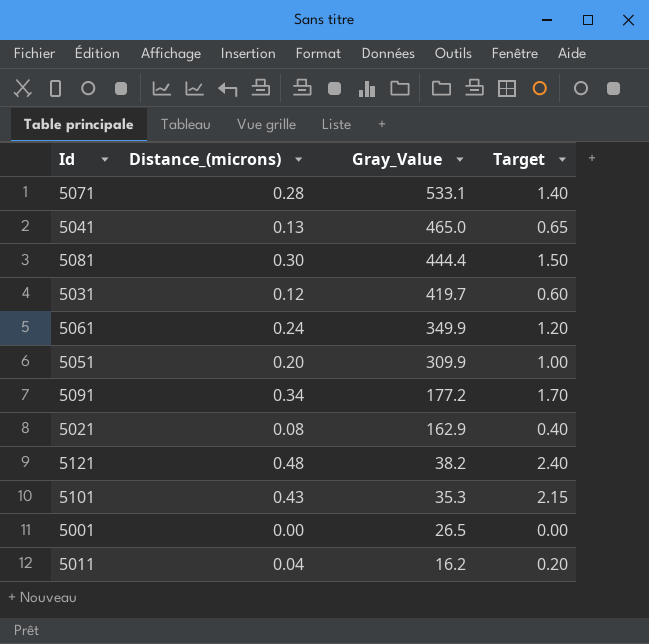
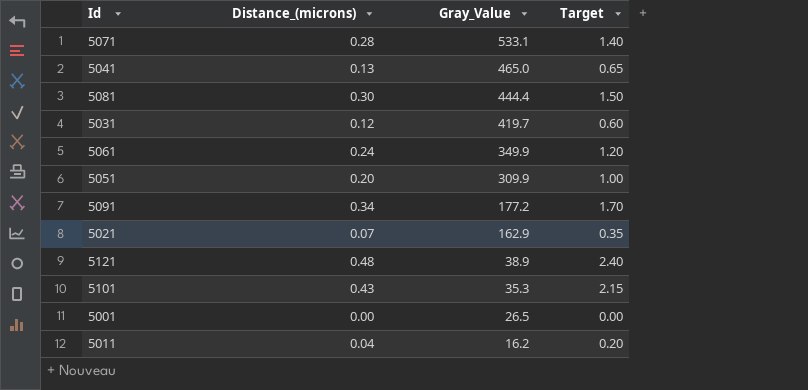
5021 | Distance_(microns): 0.08 -> 0.07
5021 | Target: 0.40 -> 0.35
5121 | Gray_Value: 38.2 -> 38.9

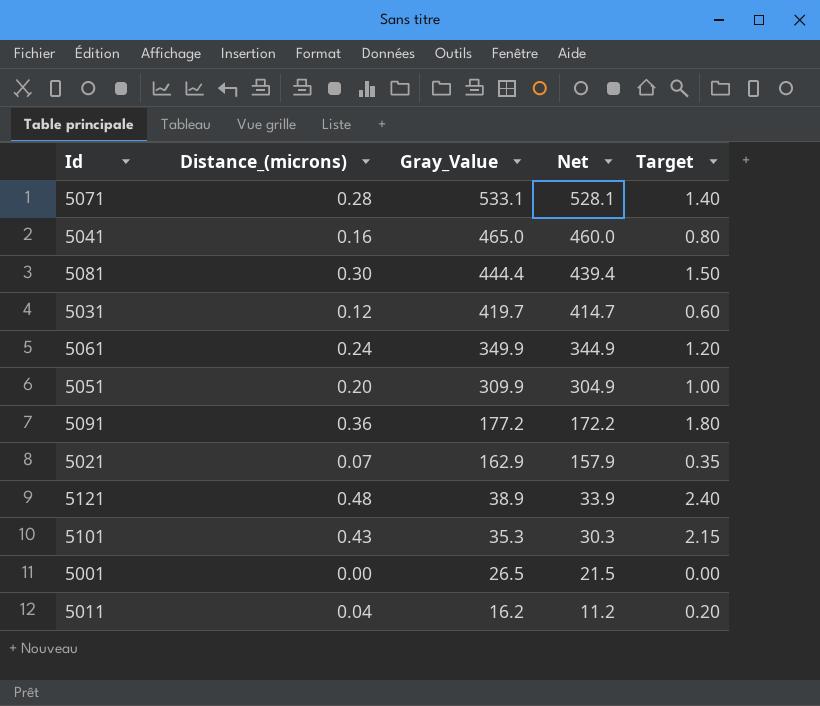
column Net | formula: none -> [Gray_Value] - 5
5041 | Distance_(microns): 0.13 -> 0.16
5041 | Target: 0.65 -> 0.80
5091 | Distance_(microns): 0.34 -> 0.36
5091 | Target: 1.70 -> 1.80

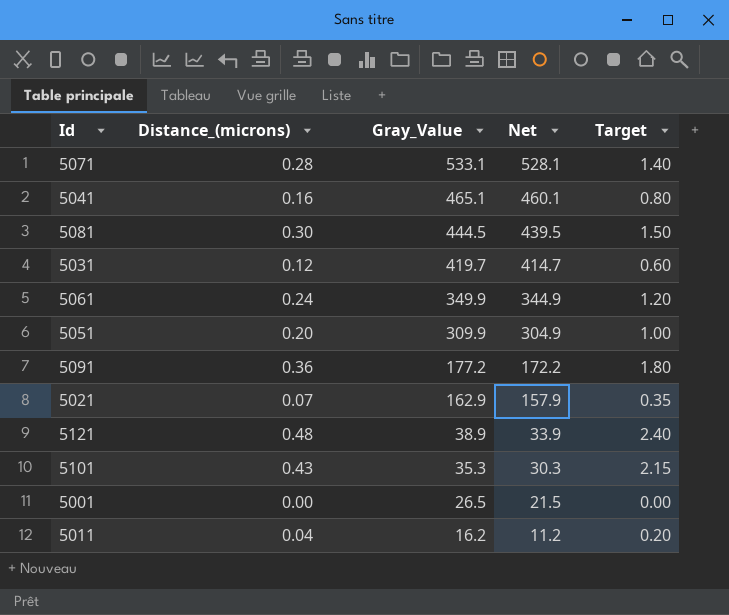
5041 | Gray_Value: 465.0 -> 465.1
5041 | Net: 460.0 -> 460.1
5081 | Gray_Value: 444.4 -> 444.5
5081 | Net: 439.4 -> 439.5

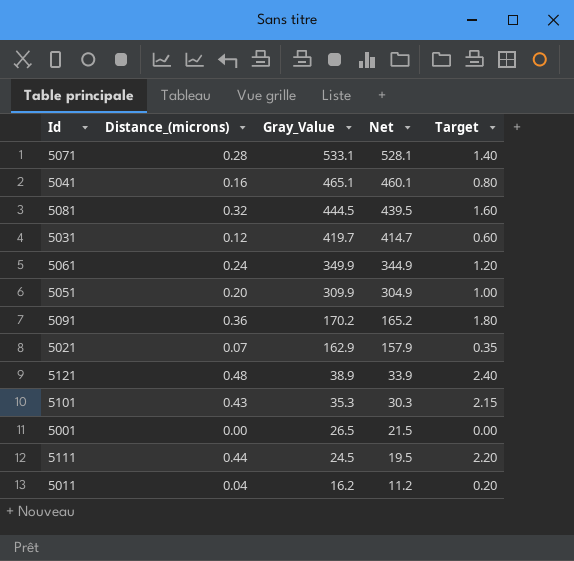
5081 | Distance_(microns): 0.30 -> 0.32
5081 | Target: 1.50 -> 1.60
5091 | Gray_Value: 177.2 -> 170.2
5091 | Net: 172.2 -> 165.2
row 5111: none -> 0.44 | 24.5 | 19.5 | 2.20

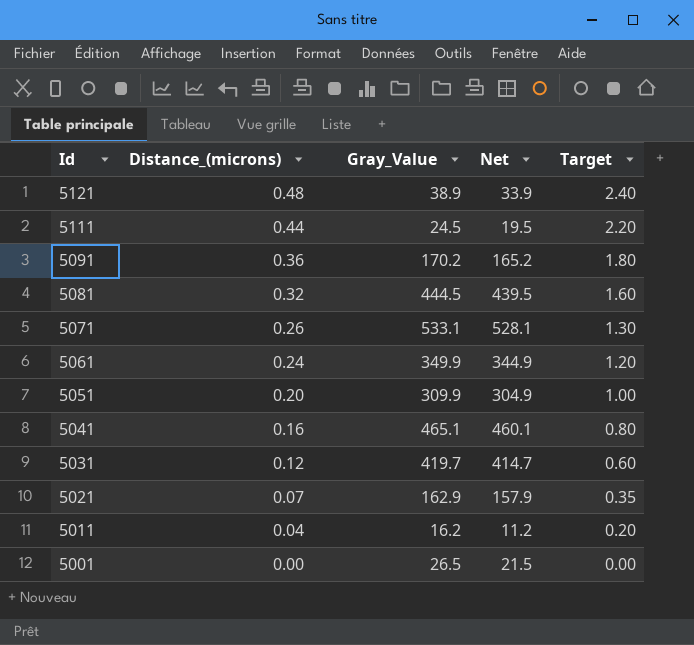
row order: Gray_Value descending -> Id descending
row 5101: 0.43 | 35.3 | 30.3 | 2.15 -> none
5071 | Distance_(microns): 0.28 -> 0.26
5071 | Target: 1.40 -> 1.30

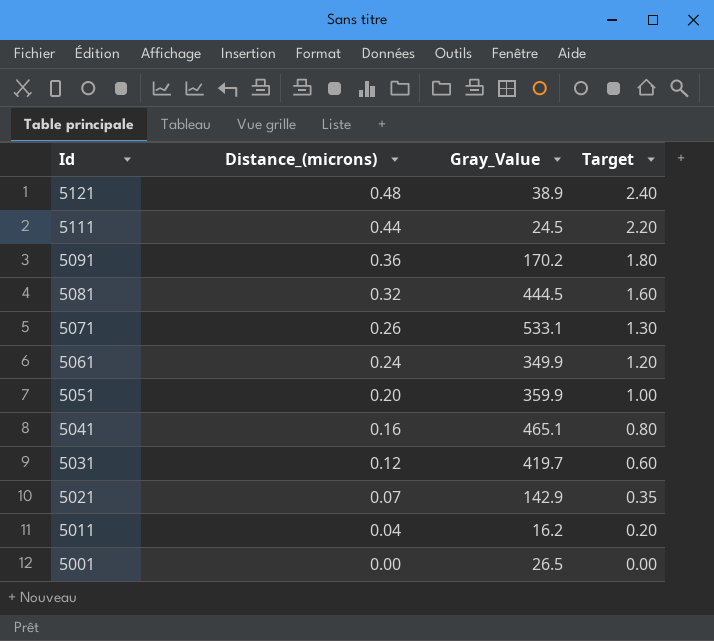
column Net | formula: [Gray_Value] - 5 -> none
5051 | Gray_Value: 309.9 -> 359.9
5021 | Gray_Value: 162.9 -> 142.9

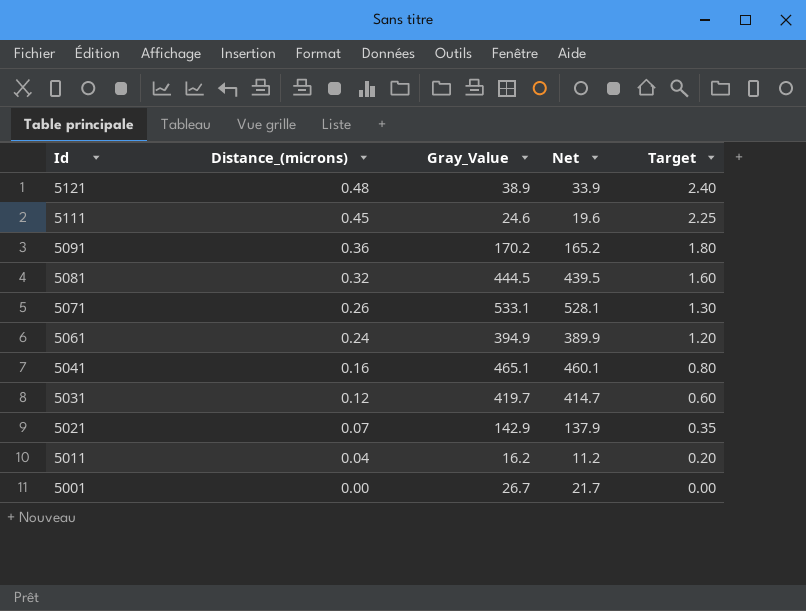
column Net | formula: none -> [Gray_Value] - 5
row 5051: 0.20 | 359.9 | 1.00 -> none
5111 | Distance_(microns): 0.44 -> 0.45
5111 | Gray_Value: 24.5 -> 24.6
5111 | Target: 2.20 -> 2.25
5061 | Gray_Value: 349.9 -> 394.9
5001 | Gray_Value: 26.5 -> 26.7

